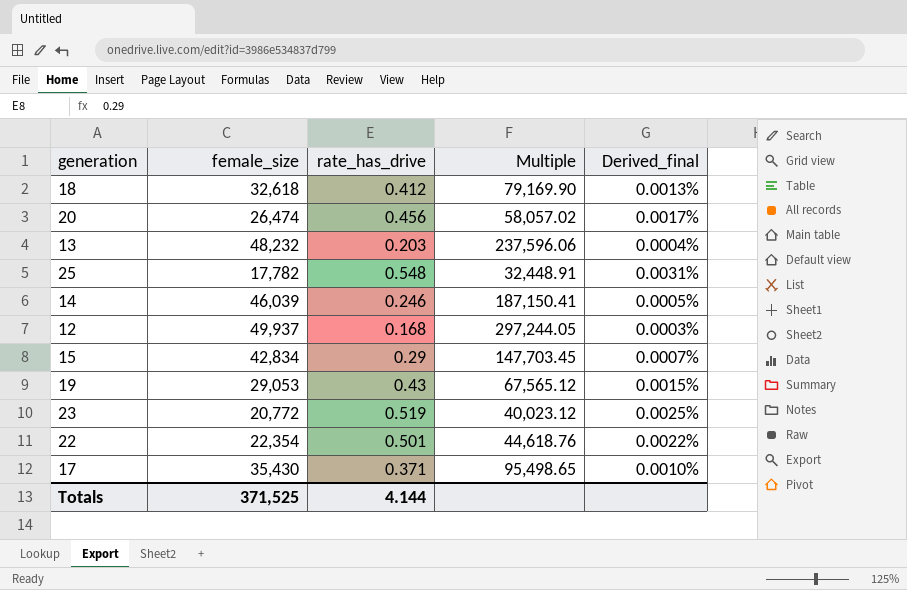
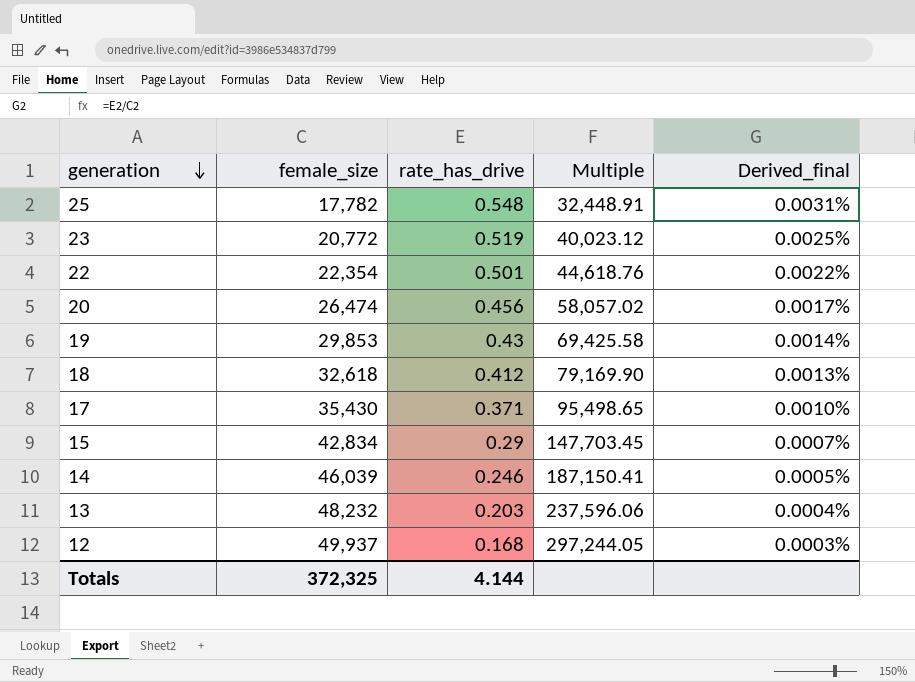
row order: none -> generation descending
19 | female_size: 29,053 -> 29,853
19 | Multiple: 67,565.12 -> 69,425.58
19 | Derived_final: 0.0015% -> 0.0014%
Totals | female_size: 371,525 -> 372,325

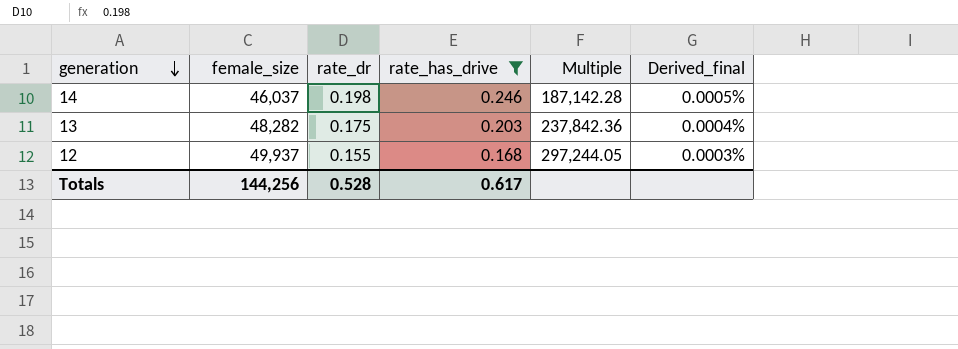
filter: none -> rate_has_drive <= 0.246
column rate_dr | position: none -> 3
14 | female_size: 46,039 -> 46,037
14 | Multiple: 187,150.41 -> 187,142.28
13 | female_size: 48,232 -> 48,282
13 | Multiple: 237,596.06 -> 237,842.36
Totals | female_size: 372,325 -> 144,256
Totals | rate_has_drive: 4.144 -> 0.617

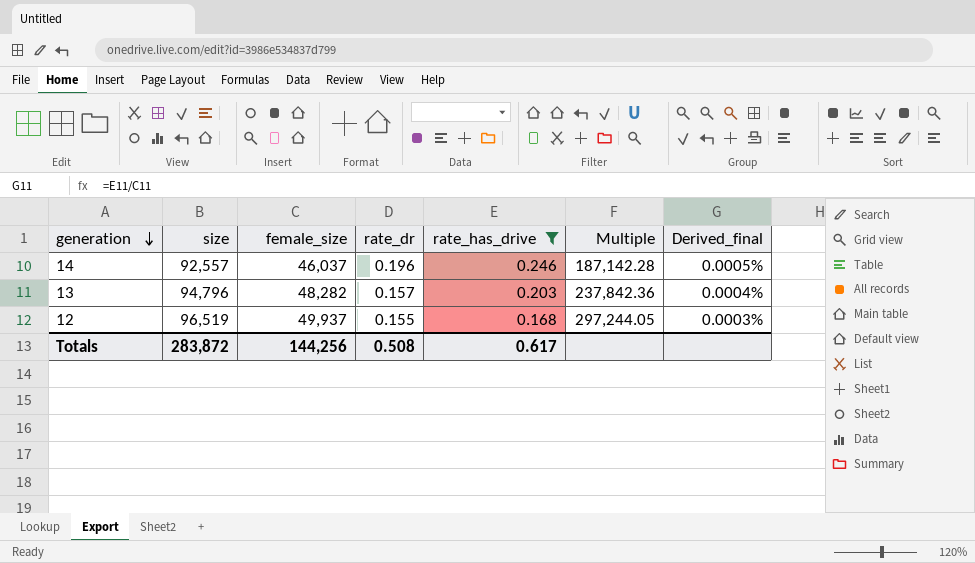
column size | position: none -> 2
14 | rate_dr: 0.198 -> 0.196
13 | rate_dr: 0.175 -> 0.157
Totals | rate_dr: 0.528 -> 0.508

